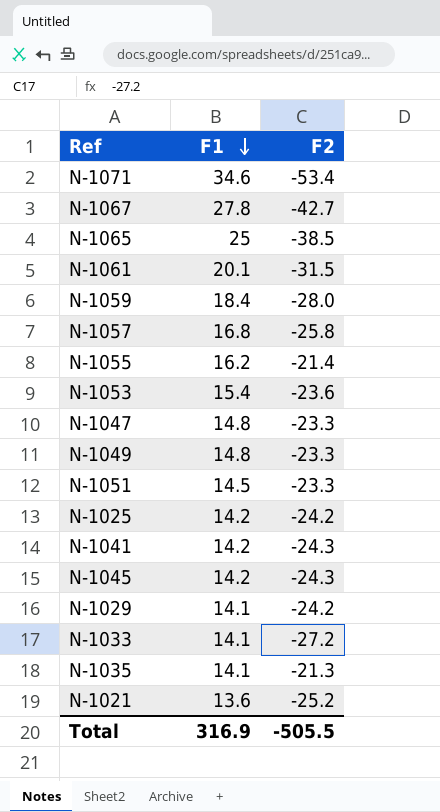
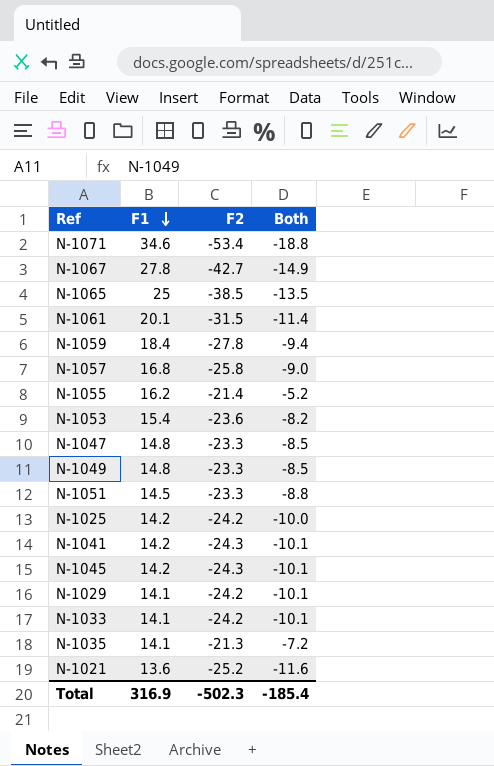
column Both | formula: none -> [F1] + [F2]
N-1059 | F2: -28.0 -> -27.8
N-1033 | F2: -27.2 -> -24.2
Total | F2: -505.5 -> -502.3

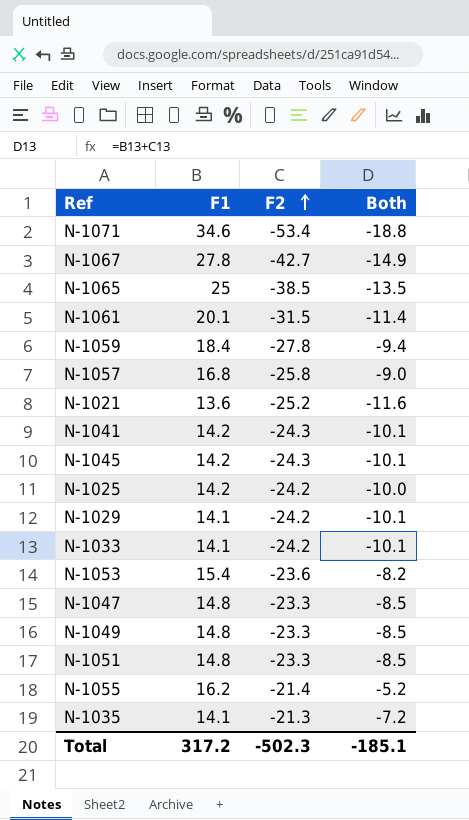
row order: F1 descending -> F2 ascending
N-1051 | F1: 14.5 -> 14.8
N-1051 | Both: -8.8 -> -8.5
Total | F1: 316.9 -> 317.2
Total | Both: -185.4 -> -185.1

